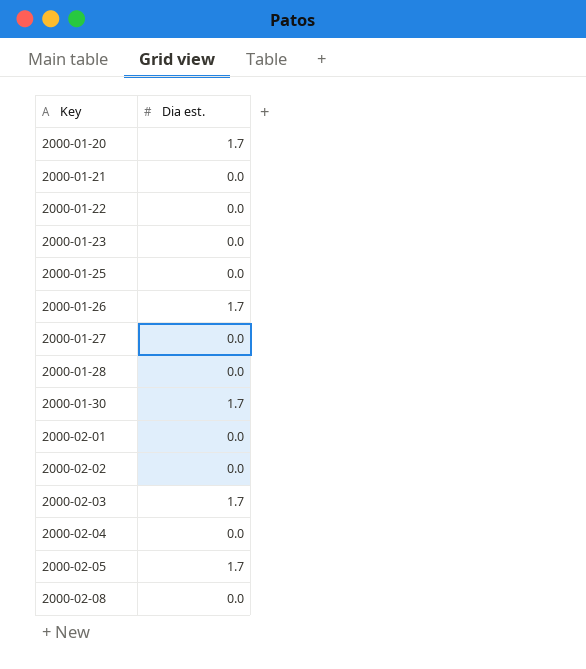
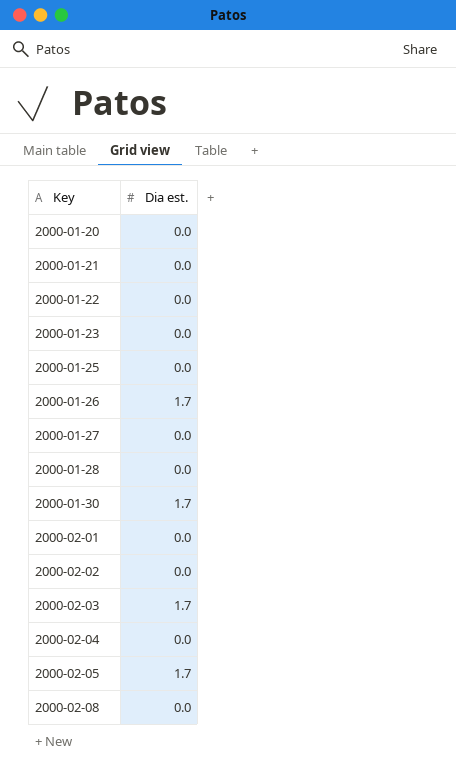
2000-01-20 | Dia est.: 1.7 -> 0.0

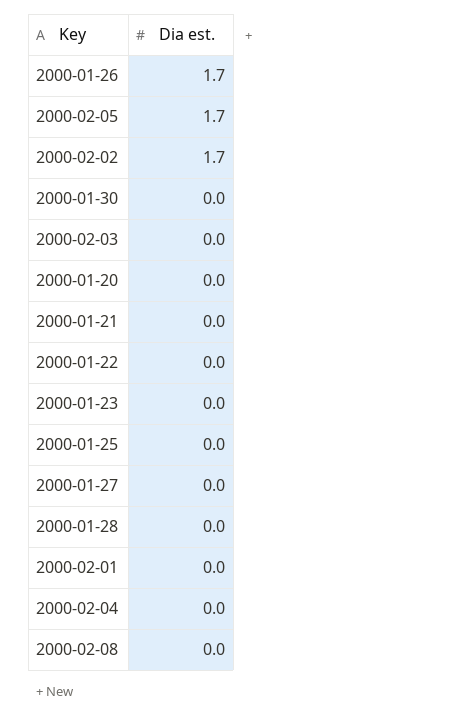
row order: Key ascending -> Dia est. descending
2000-02-02 | Dia est.: 0.0 -> 1.7
2000-01-30 | Dia est.: 1.7 -> 0.0
2000-02-03 | Dia est.: 1.7 -> 0.0

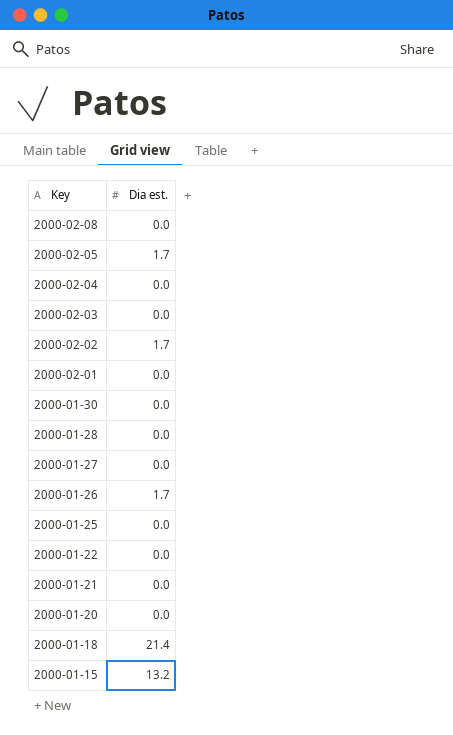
row order: Dia est. descending -> Key descending
row 2000-01-23: 0.0 -> none
row 2000-01-18: none -> 21.4
row 2000-01-15: none -> 13.2

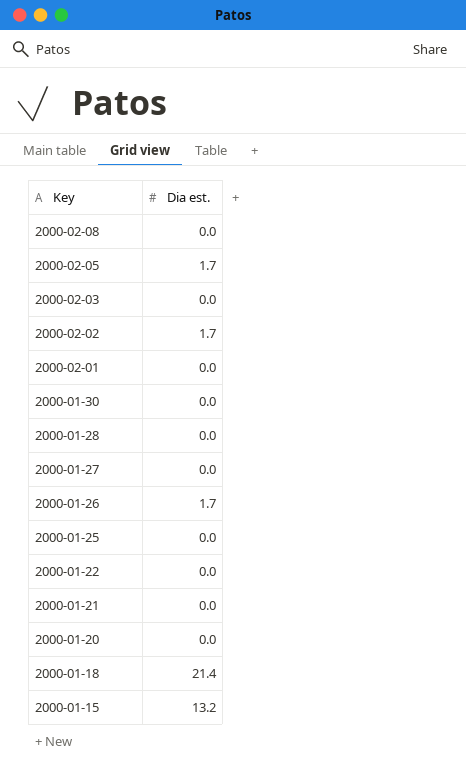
row 2000-02-04: 0.0 -> none

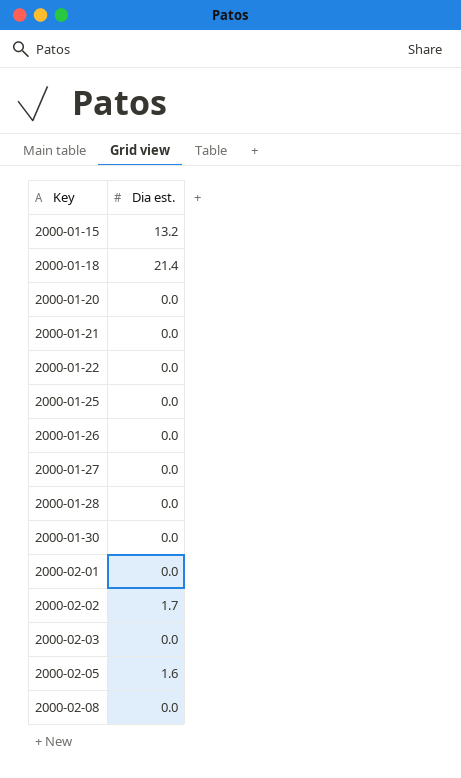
row order: Key descending -> Key ascending
2000-01-26 | Dia est.: 1.7 -> 0.0
2000-02-05 | Dia est.: 1.7 -> 1.6

